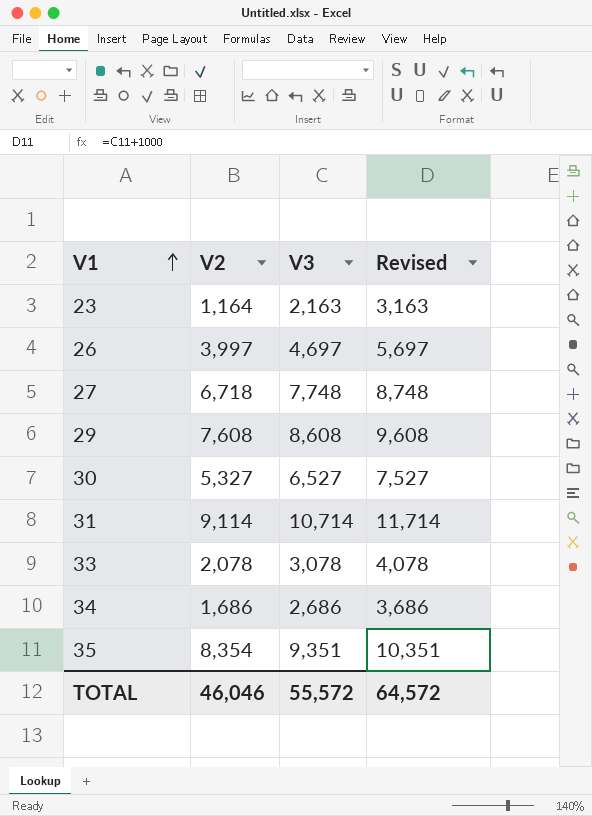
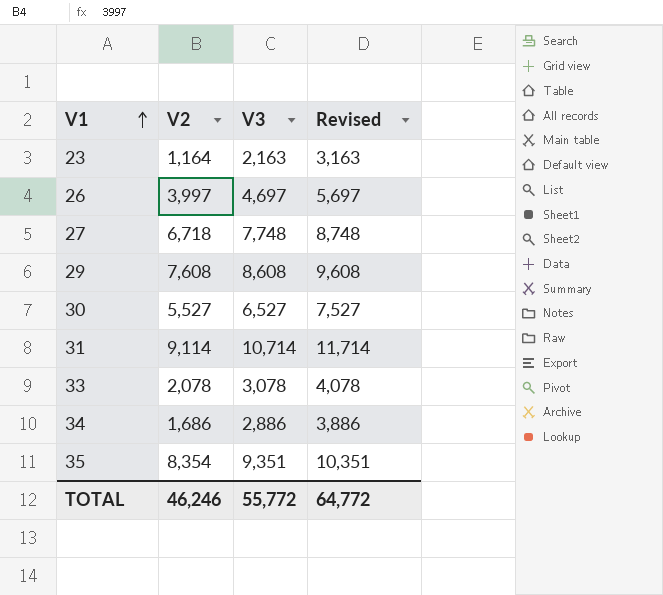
30 | V2: 5,327 -> 5,527
34 | V3: 2,686 -> 2,886
34 | Revised: 3,686 -> 3,886
TOTAL | V2: 46,046 -> 46,246
TOTAL | V3: 55,572 -> 55,772
TOTAL | Revised: 64,572 -> 64,772

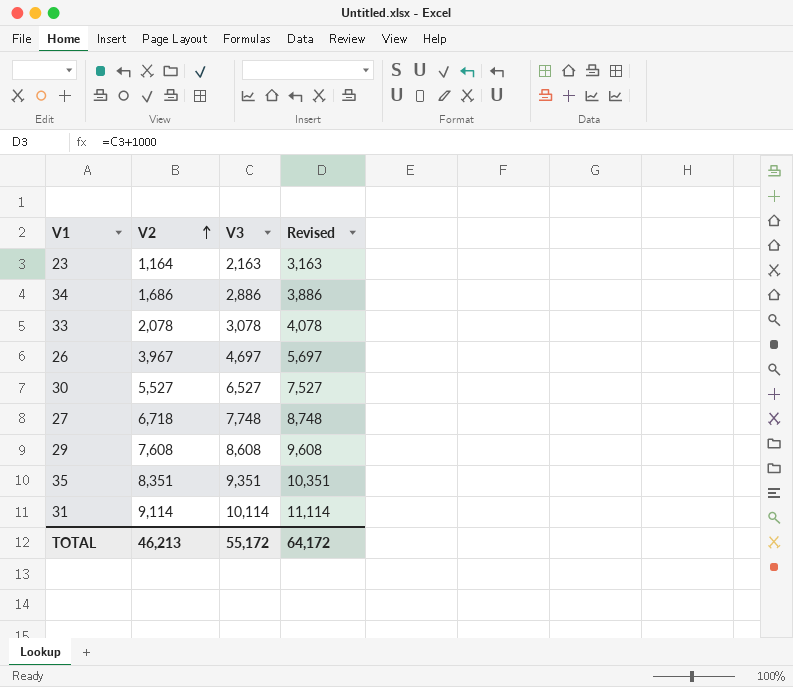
row order: V1 ascending -> V2 ascending
26 | V2: 3,997 -> 3,967
35 | V2: 8,354 -> 8,351
31 | V3: 10,714 -> 10,114
31 | Revised: 11,714 -> 11,114
TOTAL | V2: 46,246 -> 46,213
TOTAL | V3: 55,772 -> 55,172
TOTAL | Revised: 64,772 -> 64,172

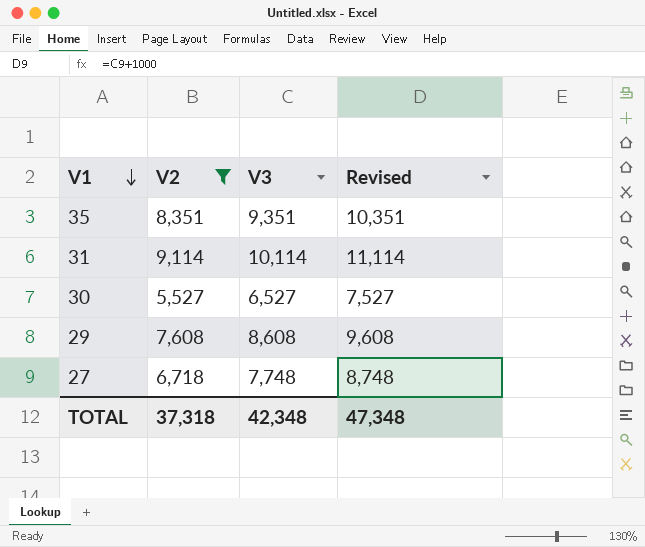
filter: none -> V2 >= 5,527
row order: V2 ascending -> V1 descending
TOTAL | V2: 46,213 -> 37,318
TOTAL | V3: 55,172 -> 42,348
TOTAL | Revised: 64,172 -> 47,348

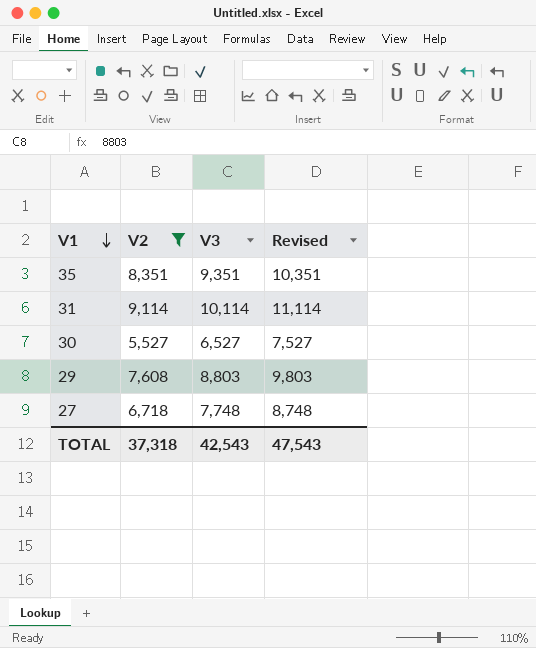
29 | V3: 8,608 -> 8,803
29 | Revised: 9,608 -> 9,803
TOTAL | V3: 42,348 -> 42,543
TOTAL | Revised: 47,348 -> 47,543

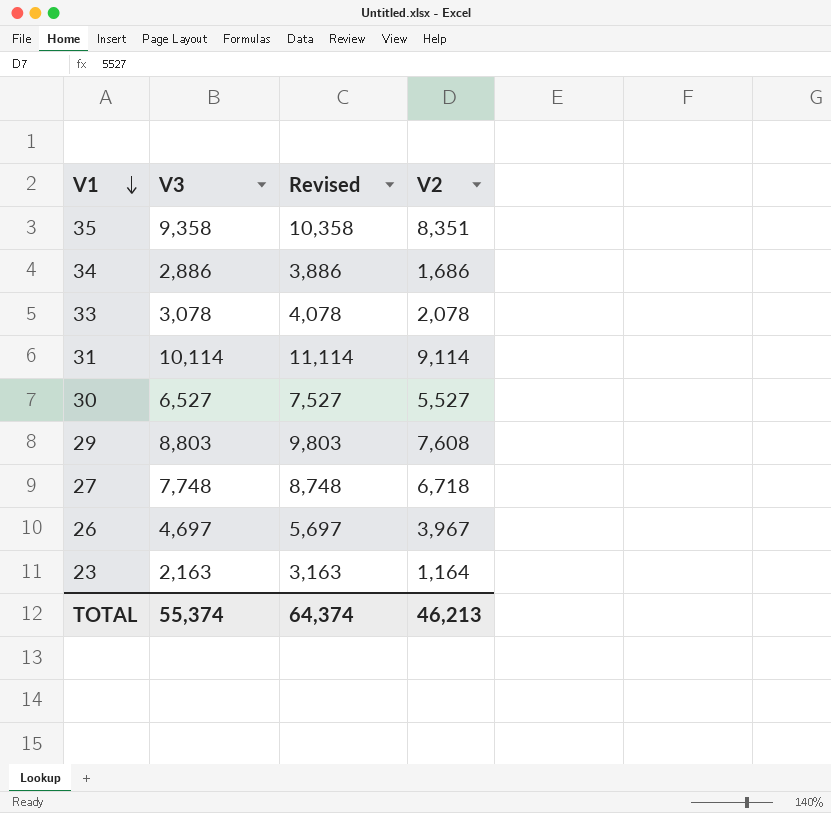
filter: V2 >= 5,527 -> none
column V2 | position: 2 -> 4
35 | V3: 9,351 -> 9,358
35 | Revised: 10,351 -> 10,358
TOTAL | V3: 42,543 -> 55,374
TOTAL | Revised: 47,543 -> 64,374
TOTAL | V2: 37,318 -> 46,213

